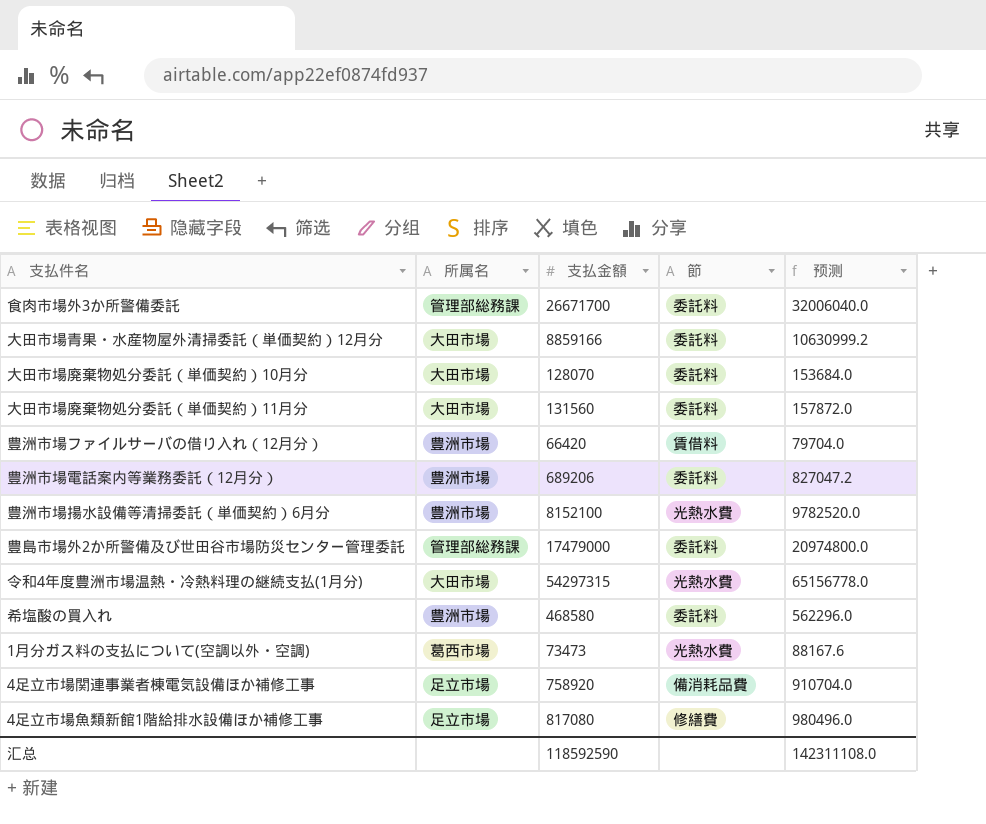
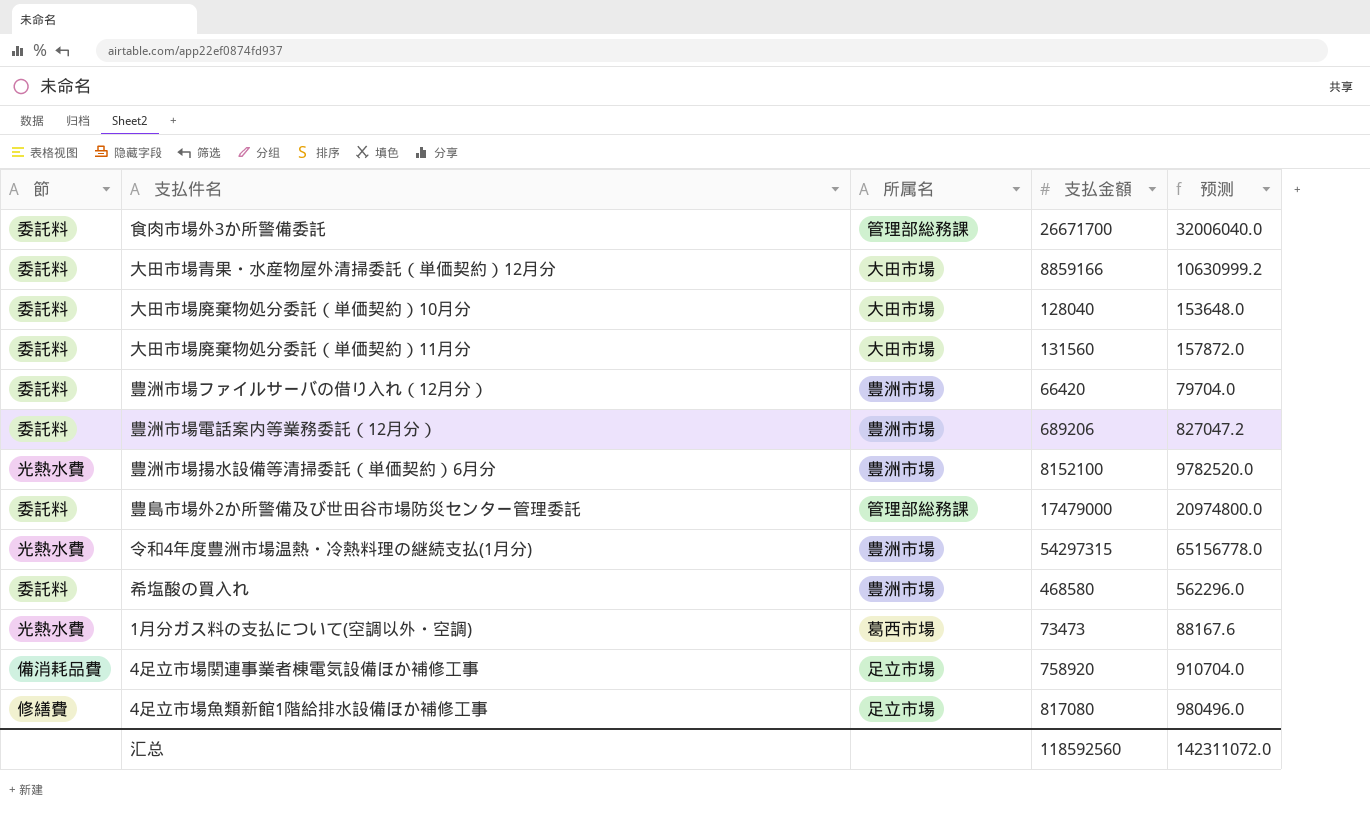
column 節 | position: 4 -> 1
大田市場廃棄物処分委託（単価契約）10月分 | 支払金額: 128070 -> 128040
大田市場廃棄物処分委託（単価契約）10月分 | 预测: 153684.0 -> 153648.0
豊洲市場ファイルサーバの借り入れ（12月分） | 節: 賃借料 -> 委託料
令和4年度豊洲市場温熱・冷熱料理の継続支払(1月分) | 所属名: 大田市場 -> 豊洲市場
汇总 | 支払金額: 118592590 -> 118592560
汇总 | 预测: 142311108.0 -> 142311072.0

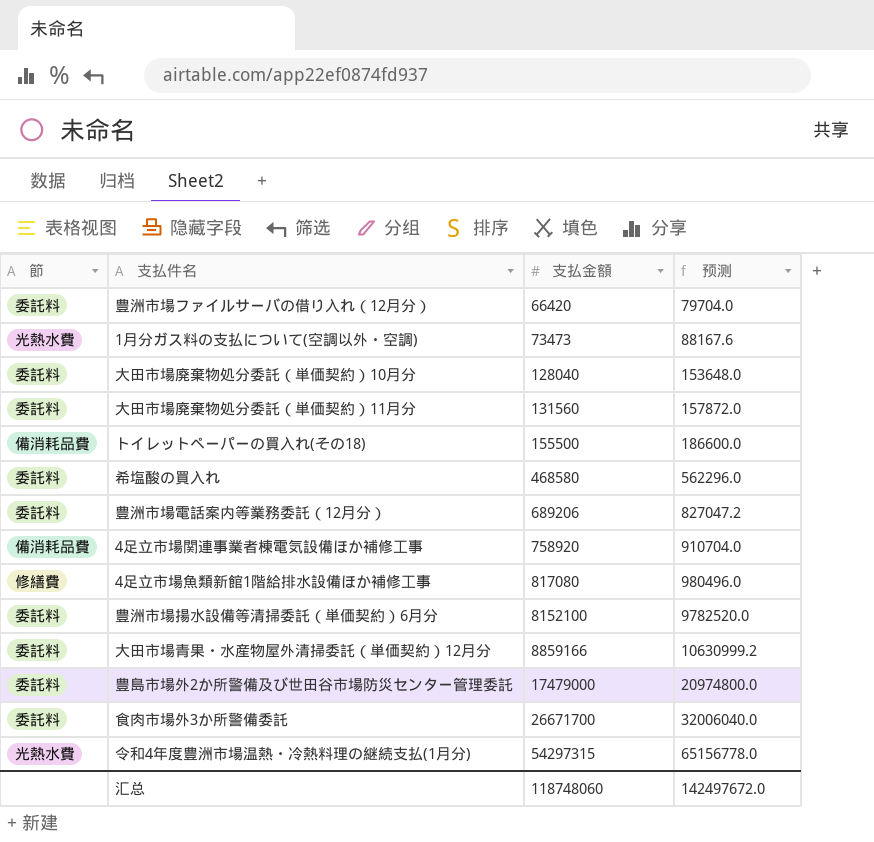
row order: none -> 支払金額 ascending
column 所属名 | position: 3 -> none
row トイレットペーパーの買入れ(その18): none -> 備消耗品費 | 155500 | 186600.0
豊洲市場揚水設備等清掃委託（単価契約）6月分 | 節: 光熱水費 -> 委託料
汇总 | 支払金額: 118592560 -> 118748060
汇总 | 预测: 142311072.0 -> 142497672.0

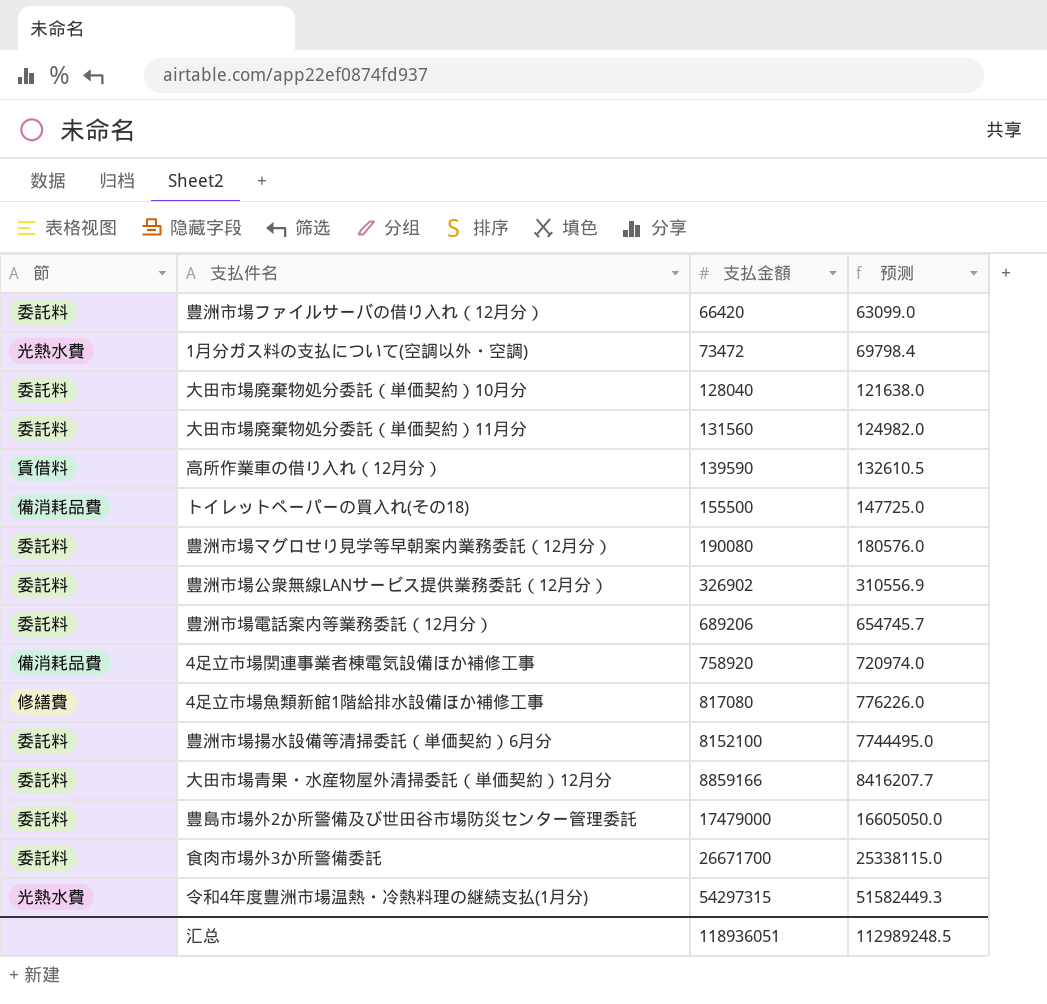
column 预测 | formula: [支払金額] * 1.2 -> [支払金額] * 0.95
row 希塩酸の買入れ: 委託料 | 468580 | 562296.0 -> none
1月分ガス料の支払について(空調以外・空調) | 支払金額: 73473 -> 73472
row 高所作業車の借り入れ（12月分）: none -> 賃借料 | 139590 | 132610.5
row 豊洲市場マグロせり見学等早朝案内業務委託（12月分）: none -> 委託料 | 190080 | 180576.0
row 豊洲市場公衆無線LANサービス提供業務委託（12月分）: none -> 委託料 | 326902 | 310556.9
汇总 | 支払金額: 118748060 -> 118936051
汇总 | 预测: 142497672.0 -> 112989248.5

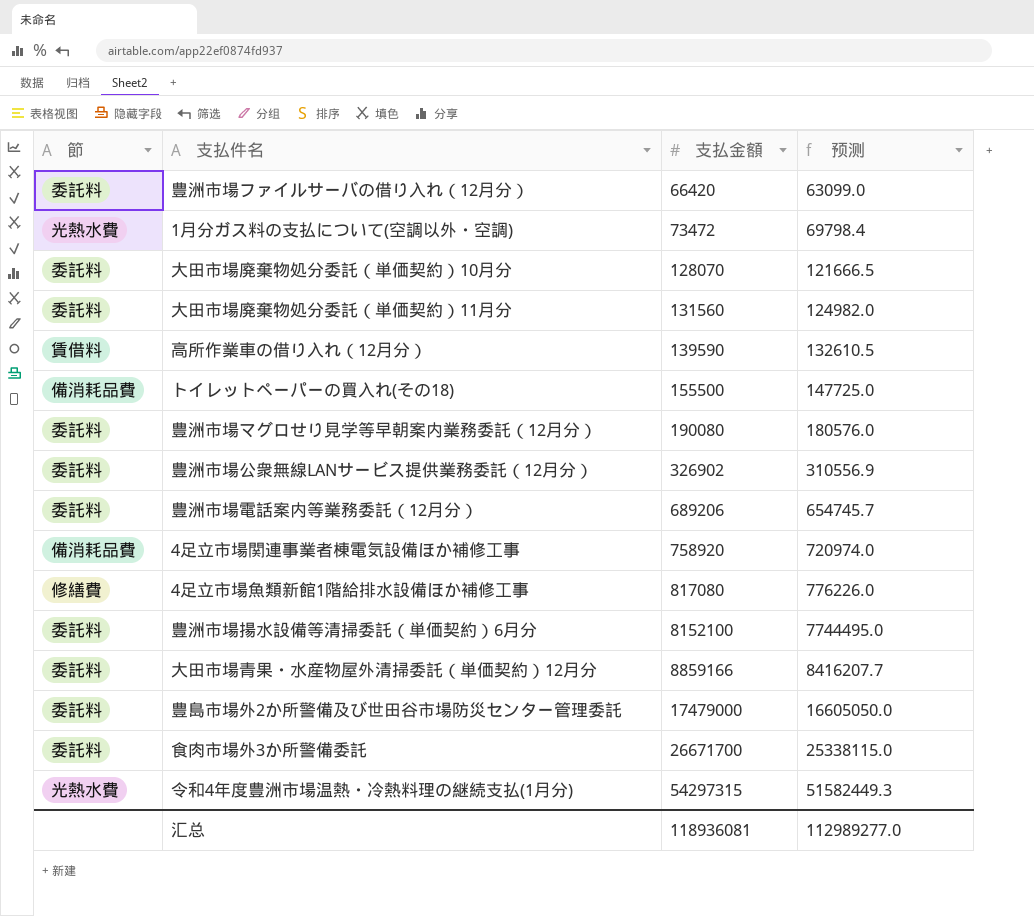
大田市場廃棄物処分委託（単価契約）10月分 | 支払金額: 128040 -> 128070
大田市場廃棄物処分委託（単価契約）10月分 | 预测: 121638.0 -> 121666.5
汇总 | 支払金額: 118936051 -> 118936081
汇总 | 预测: 112989248.5 -> 112989277.0

